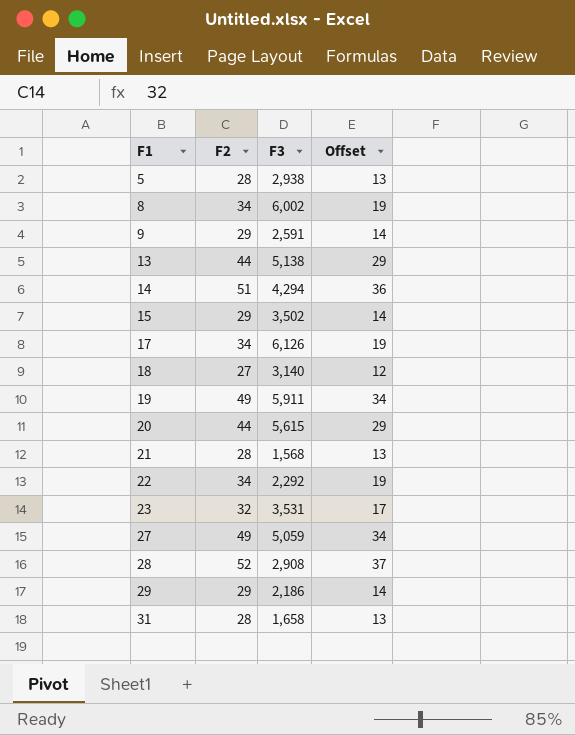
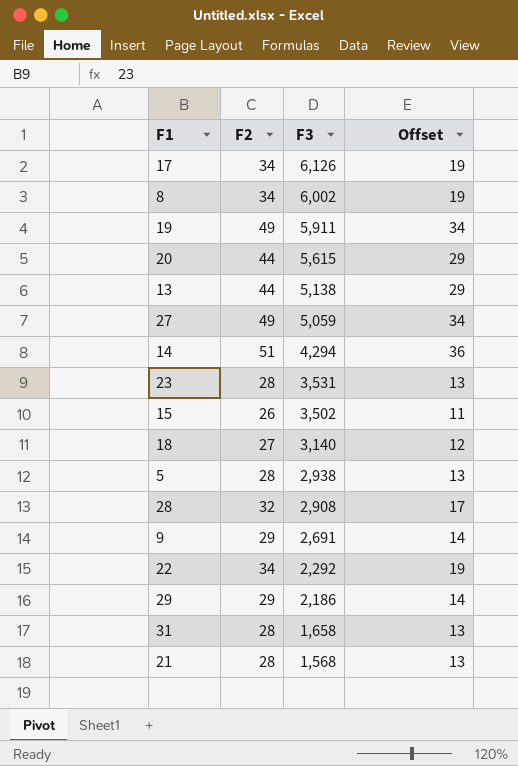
row order: F1 ascending -> F3 descending
23 | F2: 32 -> 28
23 | Offset: 17 -> 13
15 | F2: 29 -> 26
15 | Offset: 14 -> 11
28 | F2: 52 -> 32
28 | Offset: 37 -> 17
9 | F3: 2,591 -> 2,691

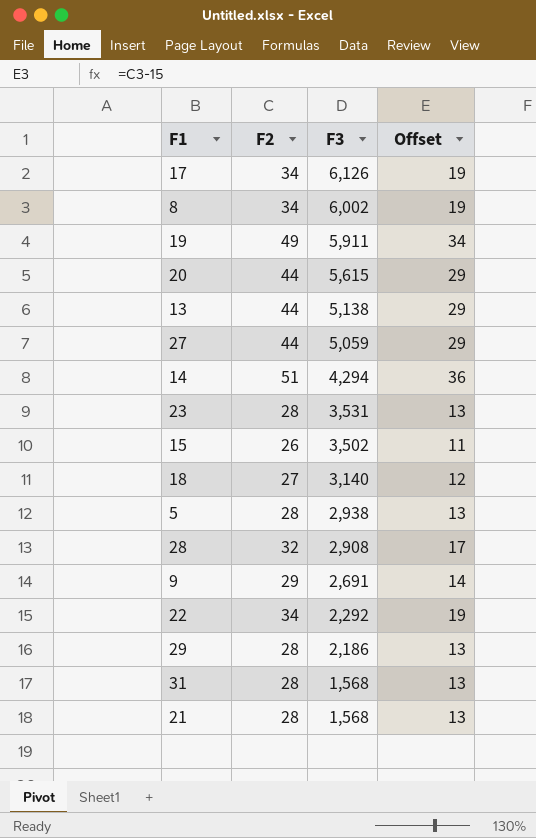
27 | F2: 49 -> 44
27 | Offset: 34 -> 29
29 | F2: 29 -> 28
29 | Offset: 14 -> 13
31 | F3: 1,658 -> 1,568

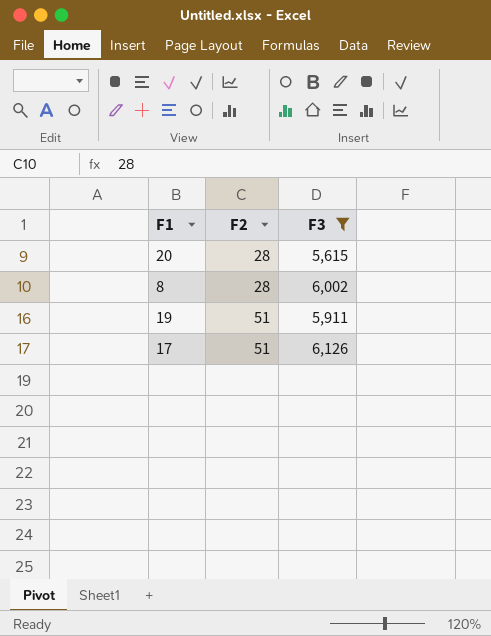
filter: none -> F3 >= 5,615
row order: F3 descending -> F2 ascending
column Offset | formula: [F2] - 15 -> none
20 | F2: 44 -> 28
8 | F2: 34 -> 28
19 | F2: 49 -> 51
17 | F2: 34 -> 51

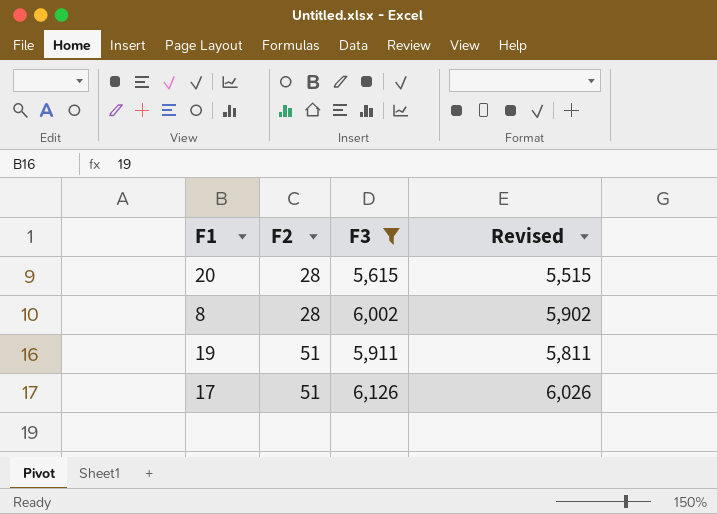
column Revised | formula: none -> [F3] - 100

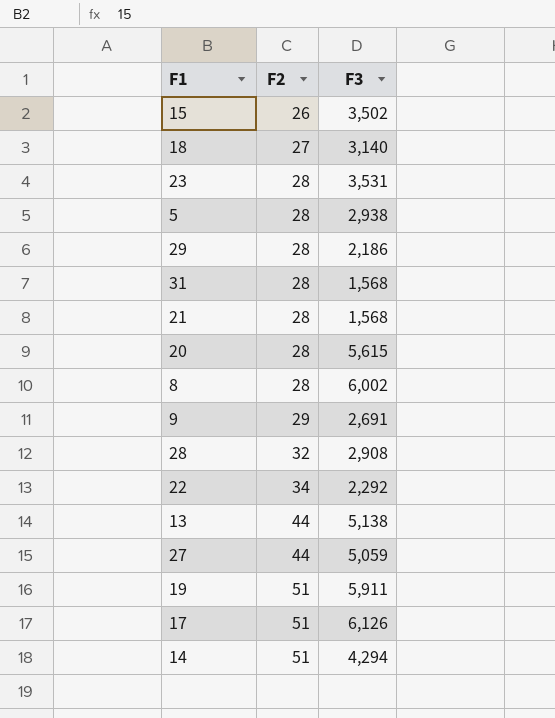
filter: F3 >= 5,615 -> none
column Revised | formula: [F3] - 100 -> none

